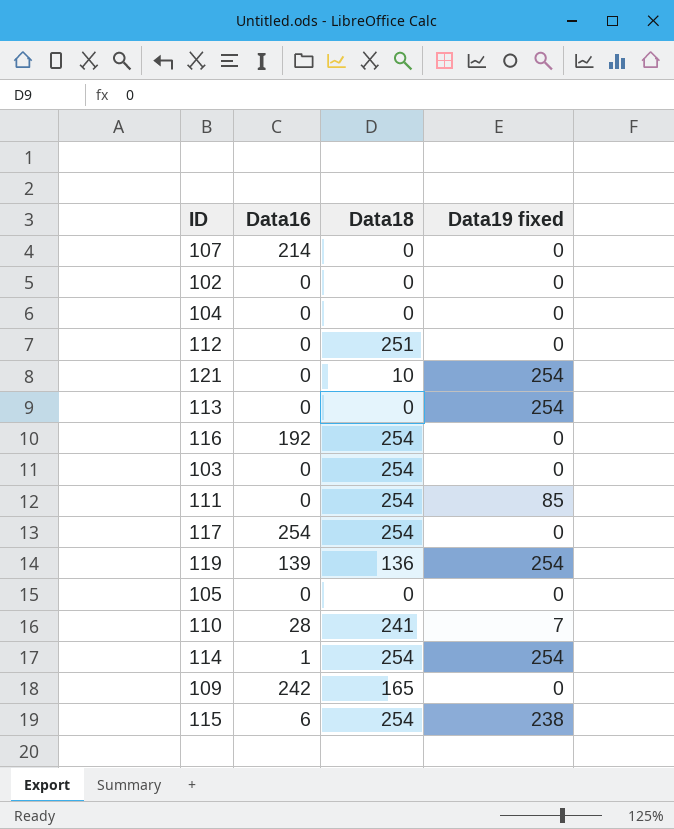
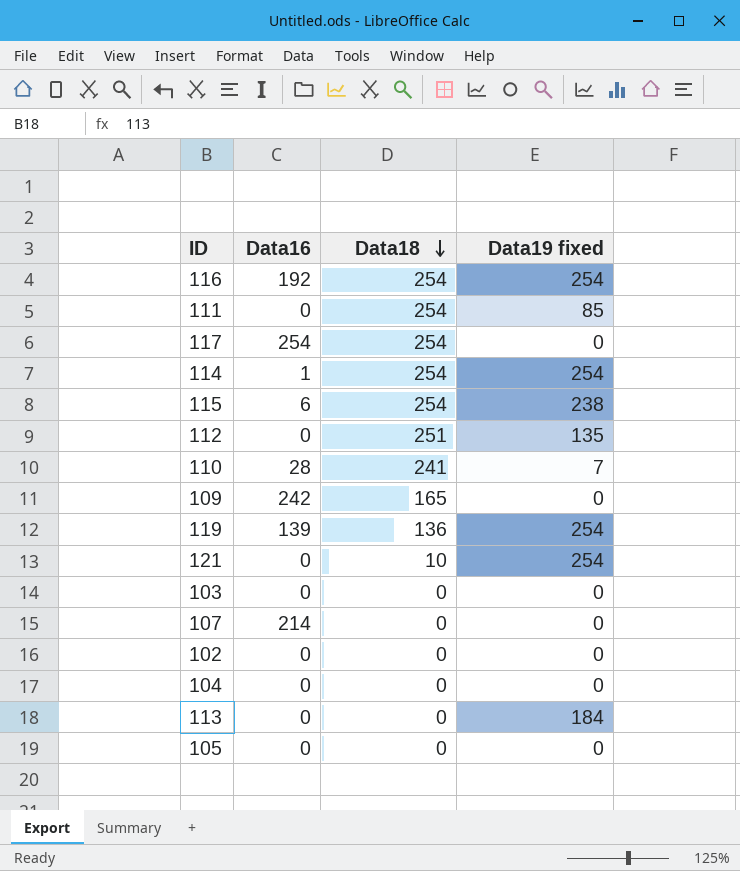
row order: none -> Data18 descending
116 | Data19 fixed: 0 -> 254
112 | Data19 fixed: 0 -> 135
103 | Data18: 254 -> 0
113 | Data19 fixed: 254 -> 184

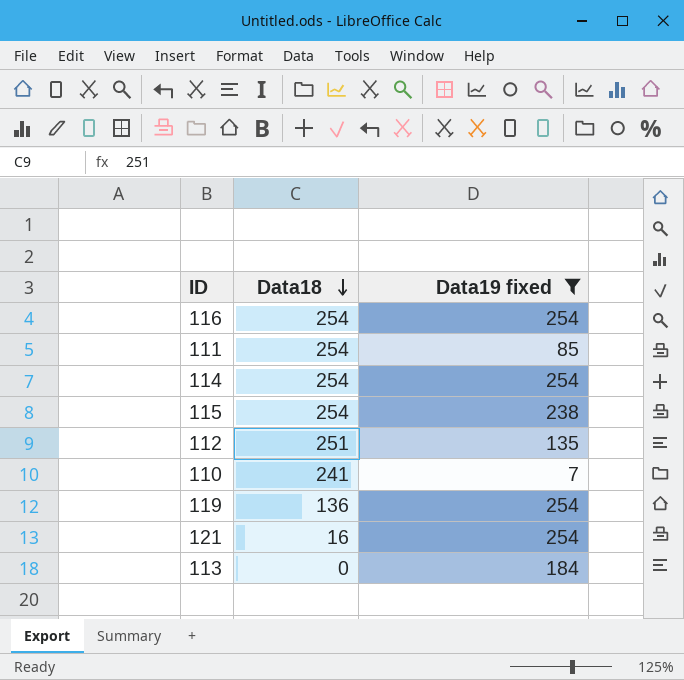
filter: none -> Data19 fixed != 0
column Data16 | position: 2 -> none
121 | Data18: 10 -> 16

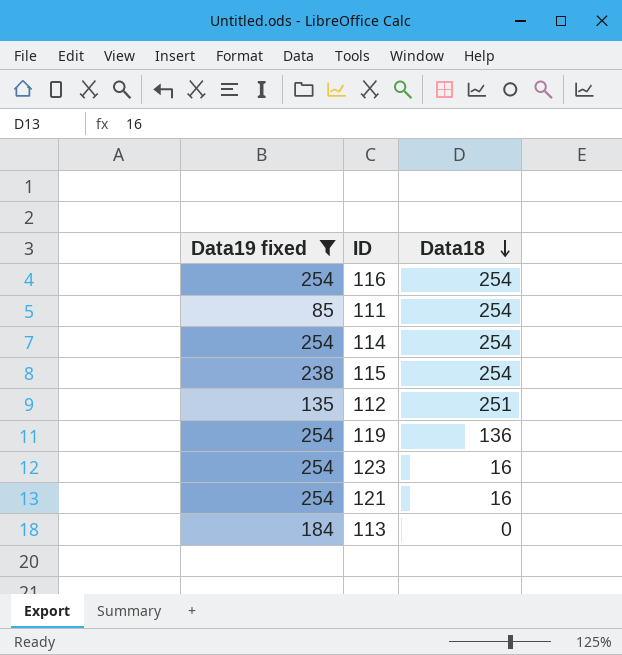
column Data19 fixed | position: 3 -> 1
row 110: 241 | 7 -> none
row 123: none -> 254 | 16

